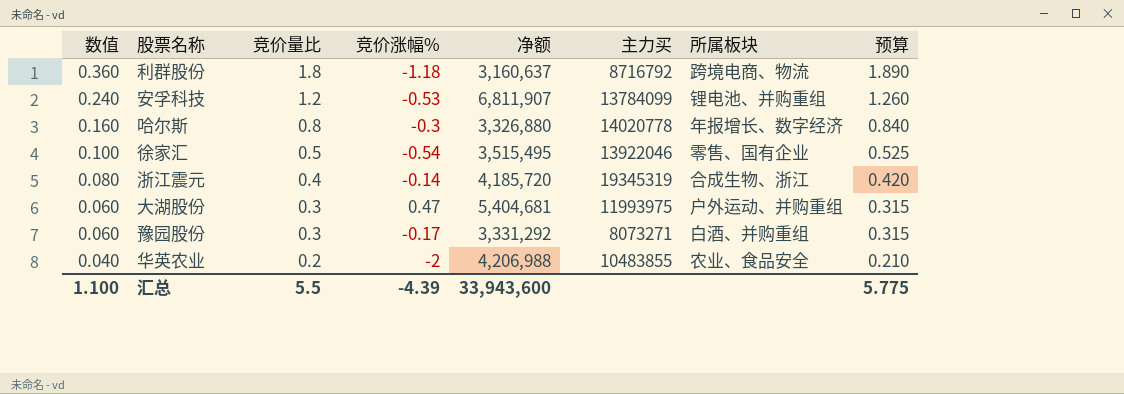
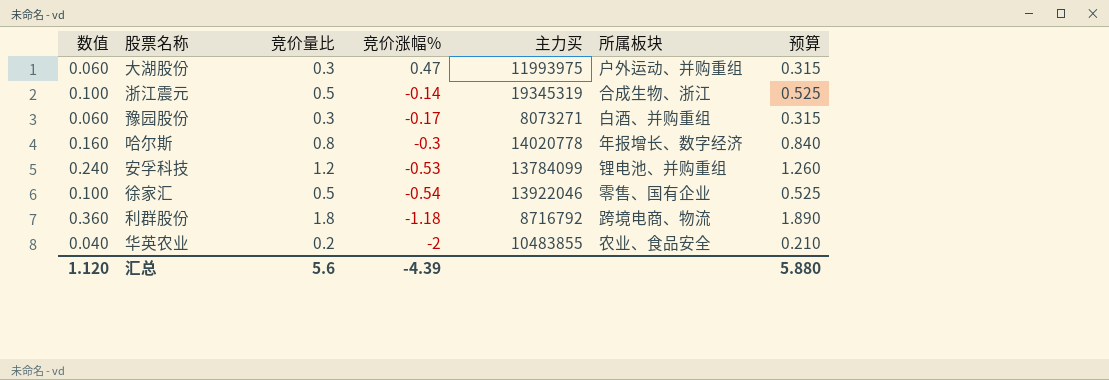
row order: 数值 descending -> 竞价涨幅% descending
column 净额 | position: 5 -> none
浙江震元 | 数值: 0.080 -> 0.100
浙江震元 | 竞价量比: 0.4 -> 0.5
浙江震元 | 预算: 0.420 -> 0.525
汇总 | 数值: 1.100 -> 1.120
汇总 | 竞价量比: 5.5 -> 5.6
汇总 | 预算: 5.775 -> 5.880

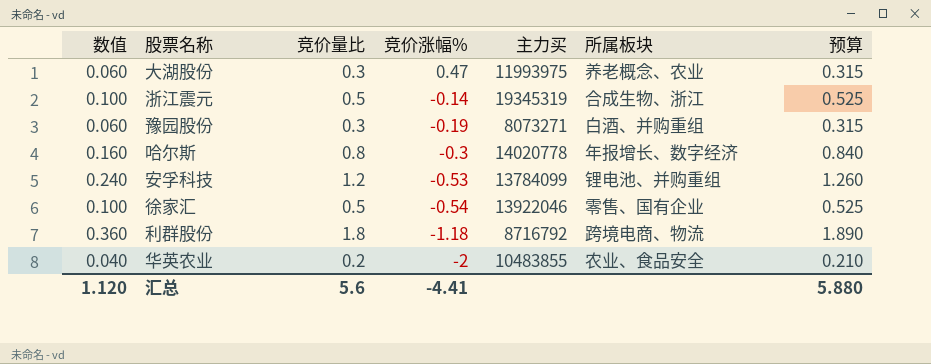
大湖股份 | 所属板块: 户外运动、并购重组 -> 养老概念、农业
豫园股份 | 竞价涨幅%: -0.17 -> -0.19
汇总 | 竞价涨幅%: -4.39 -> -4.41

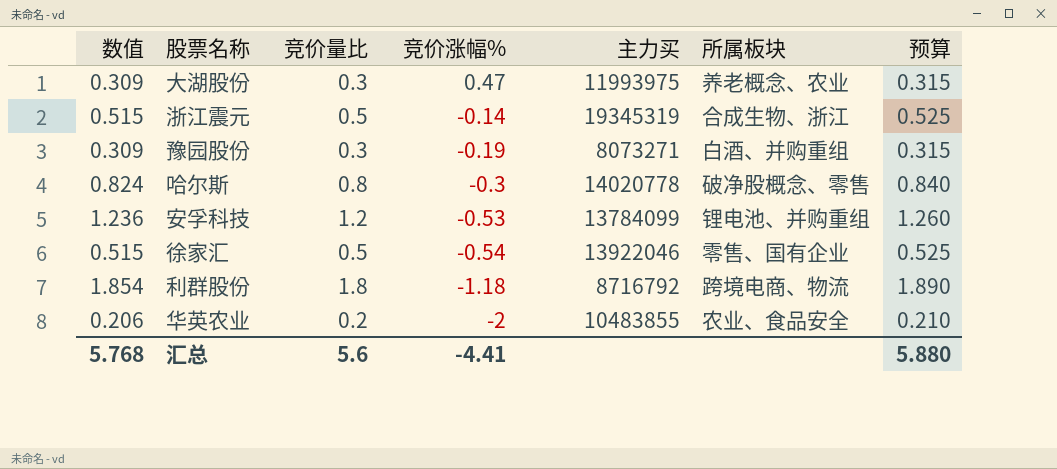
column 数值 | formula: [竞价量比] * 0.2 -> [竞价量比] * 1.03
哈尔斯 | 所属板块: 年报增长、数字经济 -> 破净股概念、零售
汇总 | 数值: 1.120 -> 5.768

